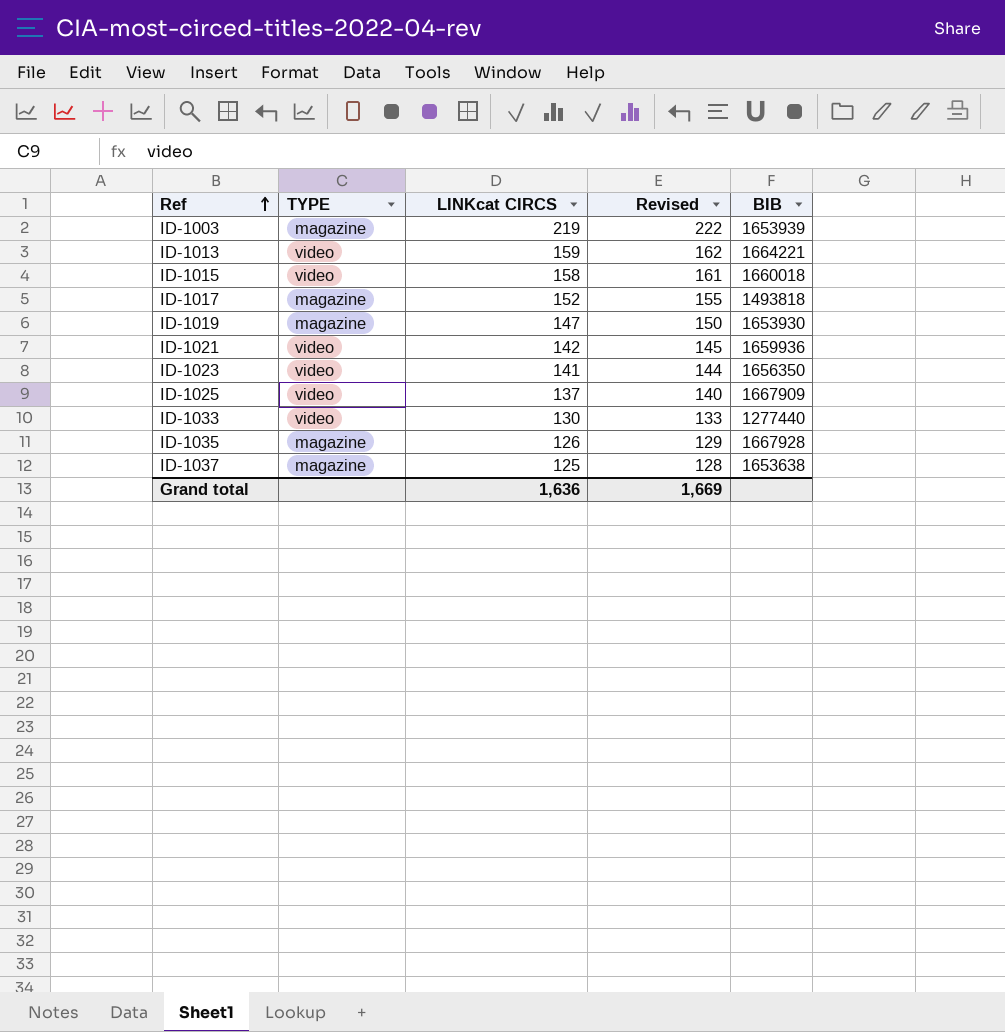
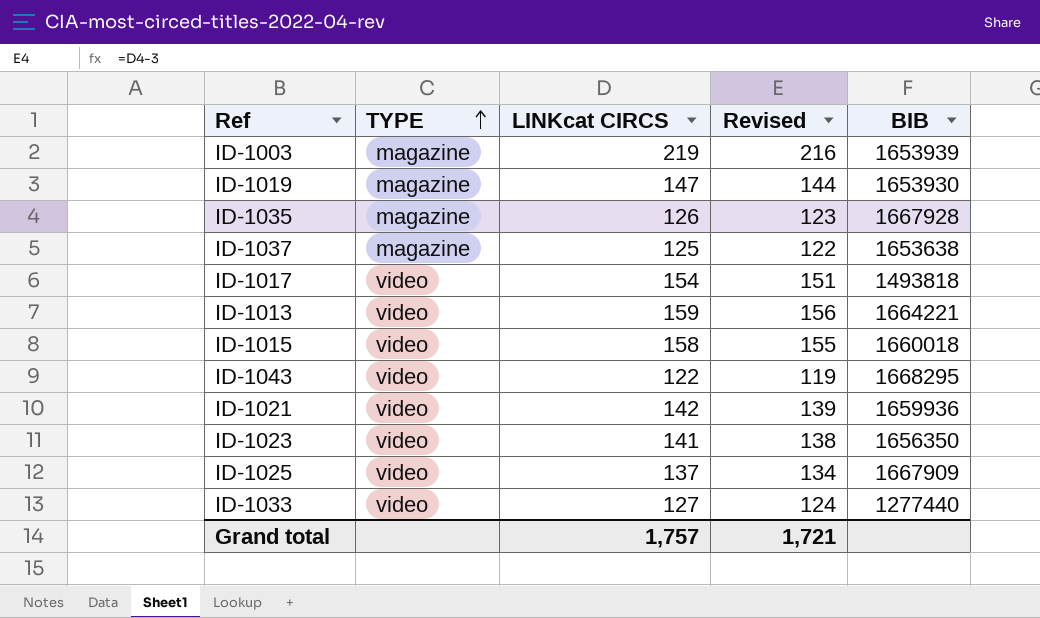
row order: Ref ascending -> TYPE ascending
column Revised | formula: [LINKcat CIRCS] + 3 -> [LINKcat CIRCS] - 3
ID-1017 | TYPE: magazine -> video
ID-1017 | LINKcat CIRCS: 152 -> 154
row ID-1043: none -> video | 122 | 119 | 1668295
ID-1033 | LINKcat CIRCS: 130 -> 127
Grand total | LINKcat CIRCS: 1,636 -> 1,757
Grand total | Revised: 1,669 -> 1,721

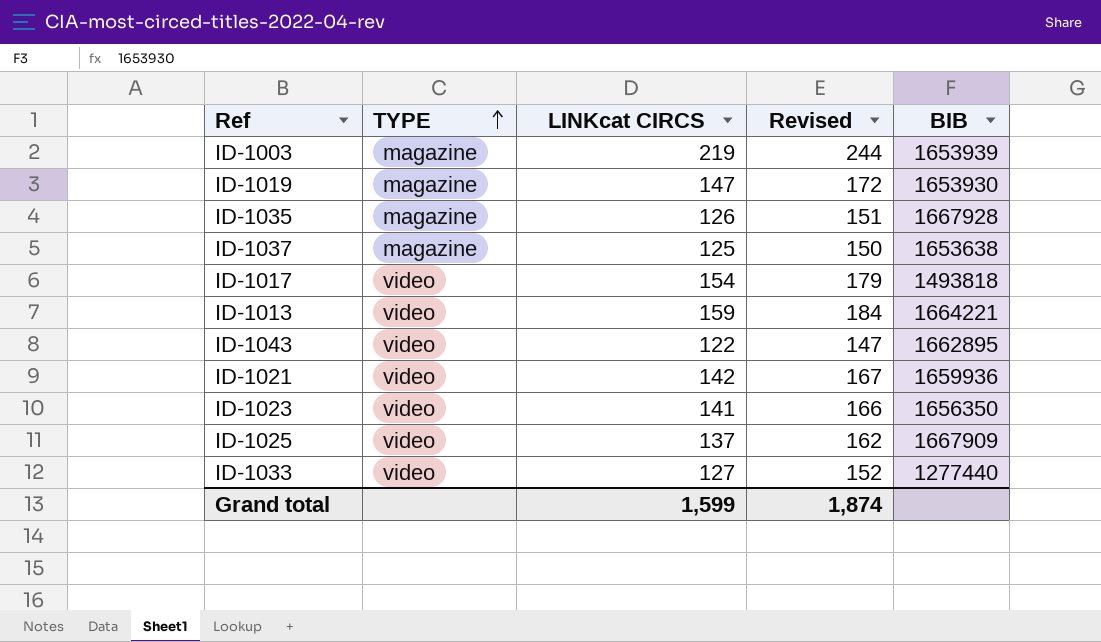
column Revised | formula: [LINKcat CIRCS] - 3 -> [LINKcat CIRCS] + 25
row ID-1015: video | 158 | 155 | 1660018 -> none
ID-1043 | BIB: 1668295 -> 1662895
Grand total | LINKcat CIRCS: 1,757 -> 1,599
Grand total | Revised: 1,721 -> 1,874

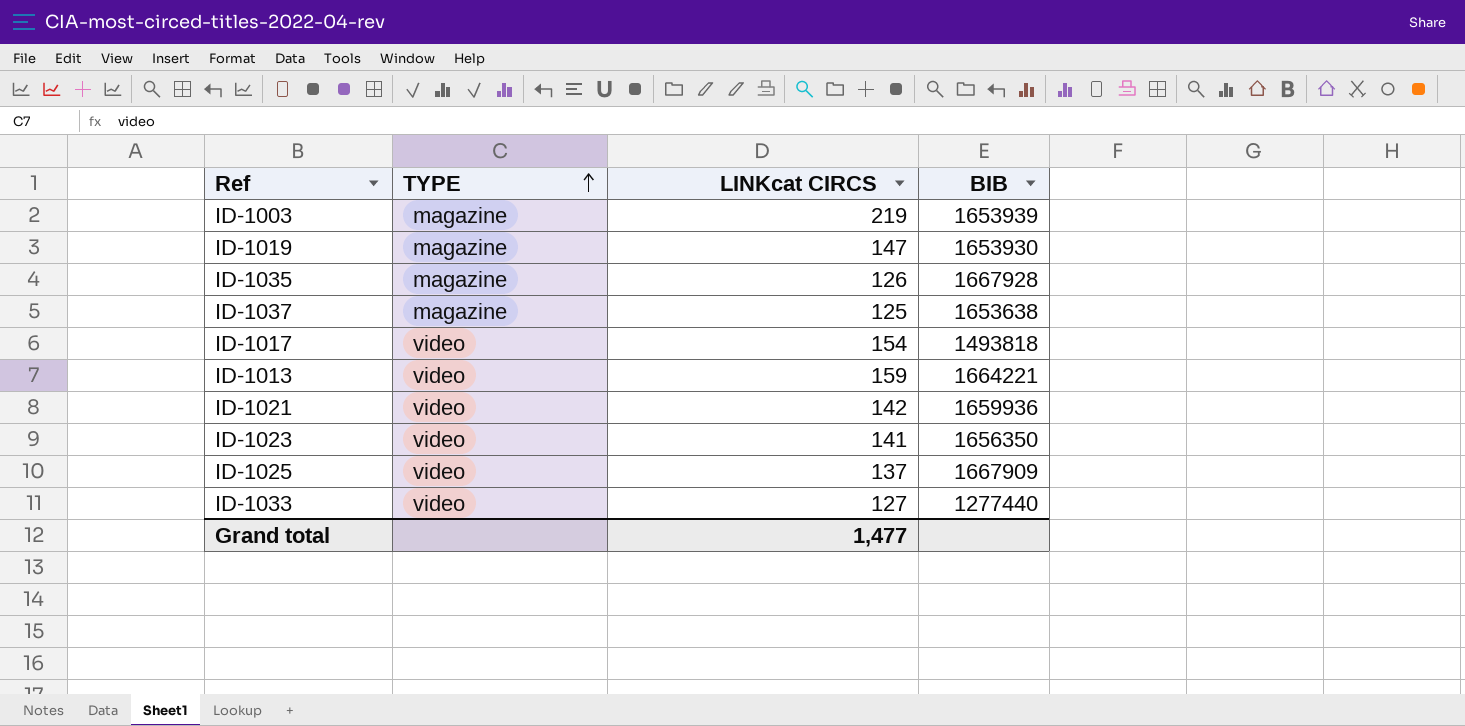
column Revised | formula: [LINKcat CIRCS] + 25 -> none
row ID-1043: video | 122 | 147 | 1662895 -> none
Grand total | LINKcat CIRCS: 1,599 -> 1,477

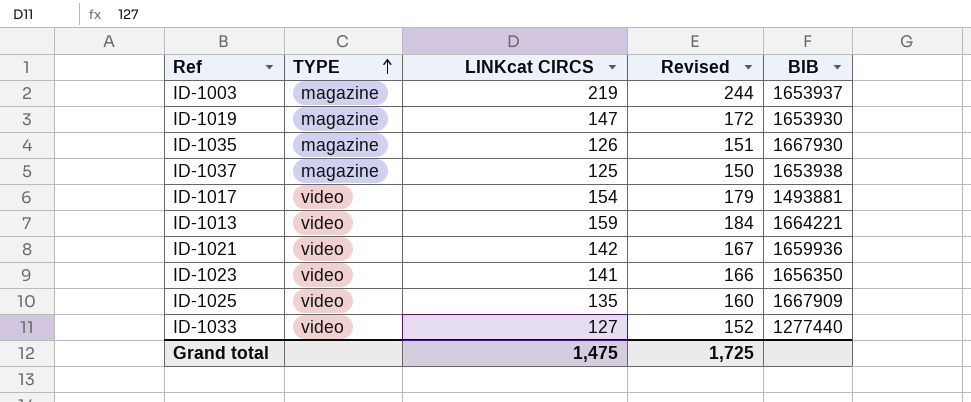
column Revised | formula: none -> [LINKcat CIRCS] + 25
ID-1003 | BIB: 1653939 -> 1653937
ID-1035 | BIB: 1667928 -> 1667930
ID-1037 | BIB: 1653638 -> 1653938
ID-1017 | BIB: 1493818 -> 1493881
ID-1025 | LINKcat CIRCS: 137 -> 135
Grand total | LINKcat CIRCS: 1,477 -> 1,475

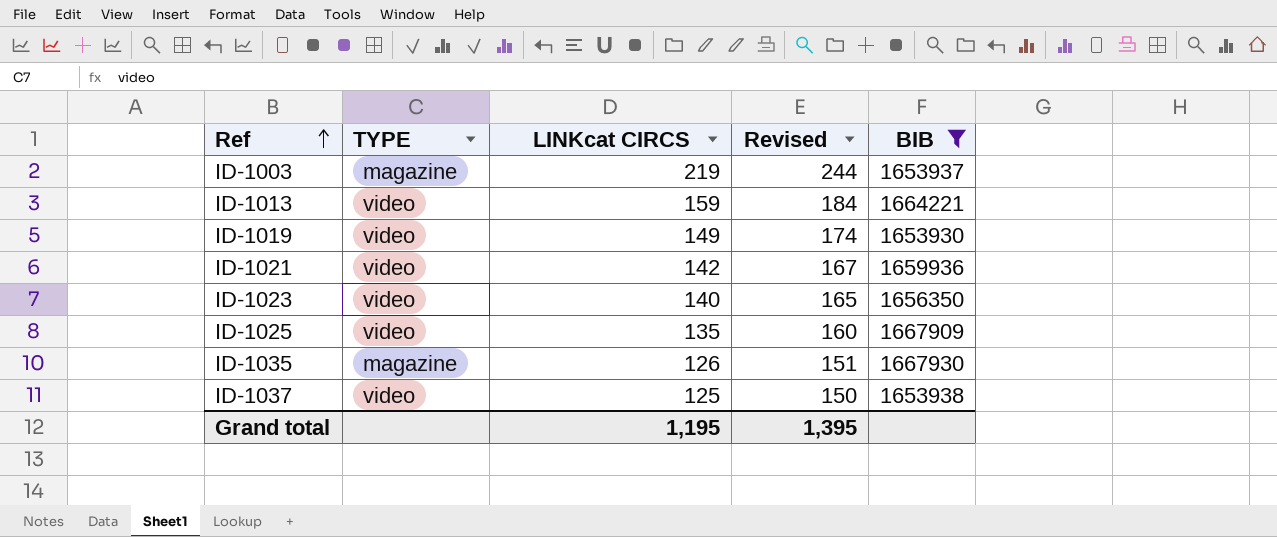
filter: none -> BIB >= 1653930
row order: TYPE ascending -> Ref ascending
ID-1019 | TYPE: magazine -> video
ID-1019 | LINKcat CIRCS: 147 -> 149
ID-1019 | Revised: 172 -> 174
ID-1023 | LINKcat CIRCS: 141 -> 140
ID-1023 | Revised: 166 -> 165
ID-1037 | TYPE: magazine -> video
Grand total | LINKcat CIRCS: 1,475 -> 1,195
Grand total | Revised: 1,725 -> 1,395

